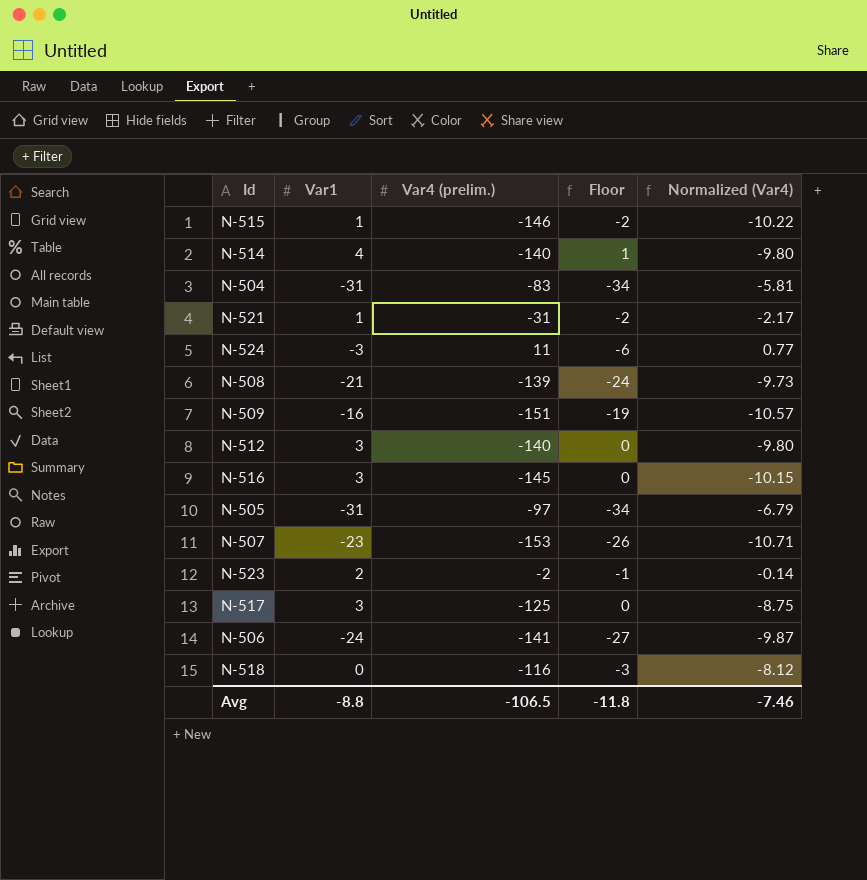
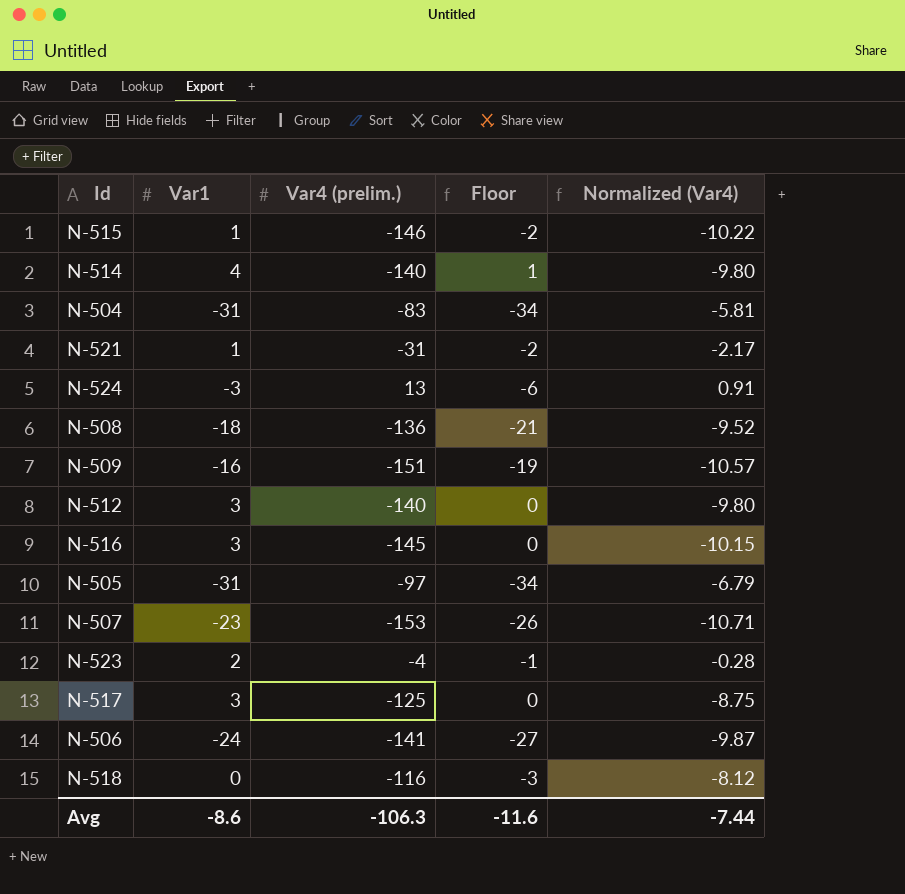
N-524 | Var4 (prelim.): 11 -> 13
N-524 | Normalized (Var4): 0.77 -> 0.91
N-508 | Var1: -21 -> -18
N-508 | Var4 (prelim.): -139 -> -136
N-508 | Floor: -24 -> -21
N-508 | Normalized (Var4): -9.73 -> -9.52
N-523 | Var4 (prelim.): -2 -> -4
N-523 | Normalized (Var4): -0.14 -> -0.28
Avg | Var1: -8.8 -> -8.6
Avg | Var4 (prelim.): -106.5 -> -106.3
Avg | Floor: -11.8 -> -11.6
Avg | Normalized (Var4): -7.46 -> -7.44

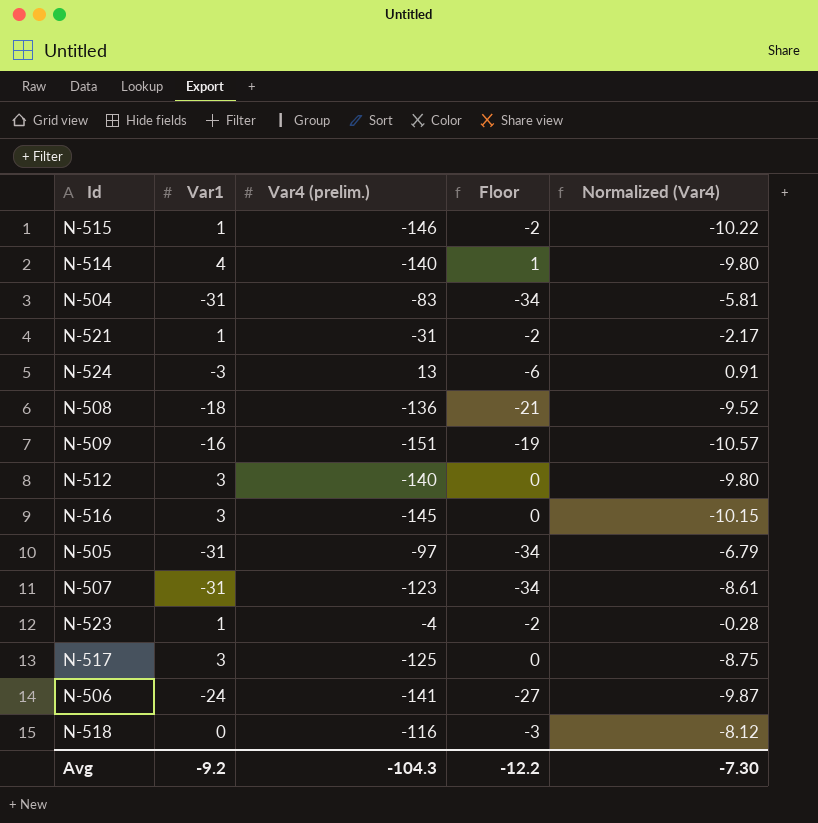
N-507 | Var1: -23 -> -31
N-507 | Var4 (prelim.): -153 -> -123
N-507 | Floor: -26 -> -34
N-507 | Normalized (Var4): -10.71 -> -8.61
N-523 | Var1: 2 -> 1
N-523 | Floor: -1 -> -2
Avg | Var1: -8.6 -> -9.2
Avg | Var4 (prelim.): -106.3 -> -104.3
Avg | Floor: -11.6 -> -12.2
Avg | Normalized (Var4): -7.44 -> -7.30

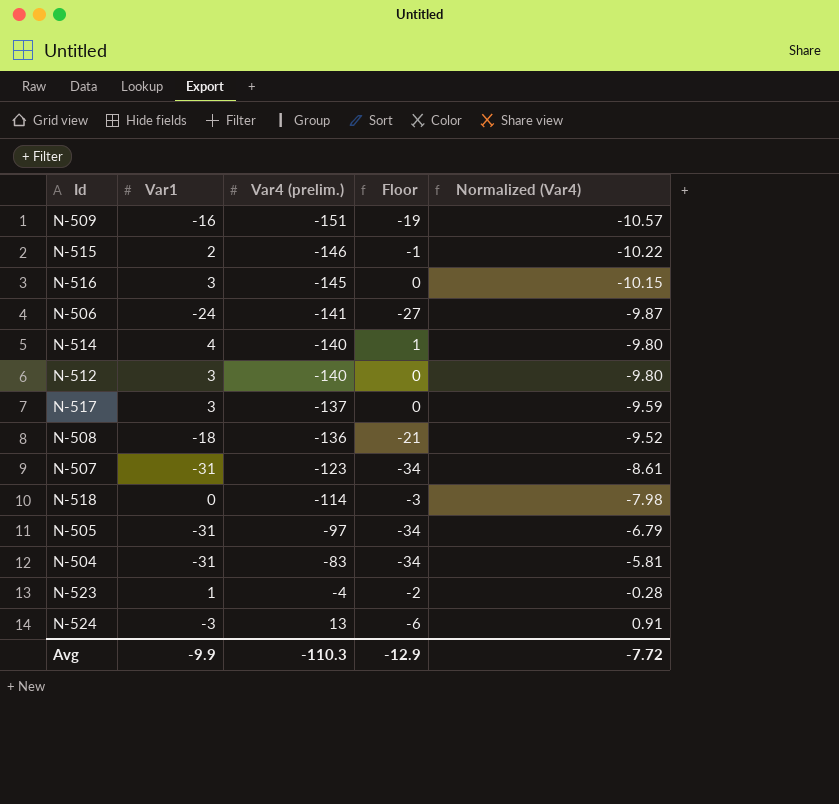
row order: none -> Var4 (prelim.) ascending
row N-521: 1 | -31 | -2 | -2.17 -> none
N-515 | Var1: 1 -> 2
N-515 | Floor: -2 -> -1
N-517 | Var4 (prelim.): -125 -> -137
N-517 | Normalized (Var4): -8.75 -> -9.59
N-518 | Var4 (prelim.): -116 -> -114
N-518 | Normalized (Var4): -8.12 -> -7.98
Avg | Var1: -9.2 -> -9.9
Avg | Var4 (prelim.): -104.3 -> -110.3
Avg | Floor: -12.2 -> -12.9
Avg | Normalized (Var4): -7.30 -> -7.72

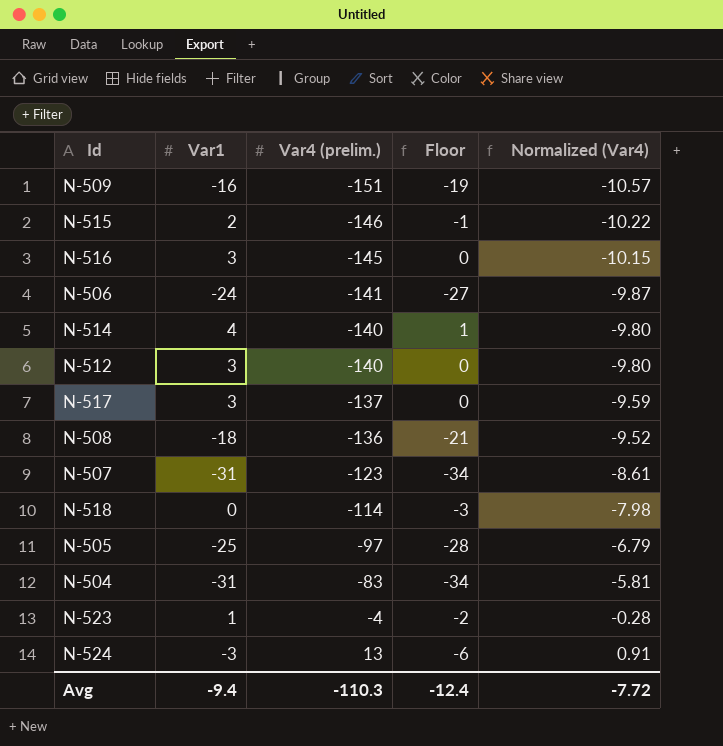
N-505 | Var1: -31 -> -25
N-505 | Floor: -34 -> -28
Avg | Var1: -9.9 -> -9.4
Avg | Floor: -12.9 -> -12.4

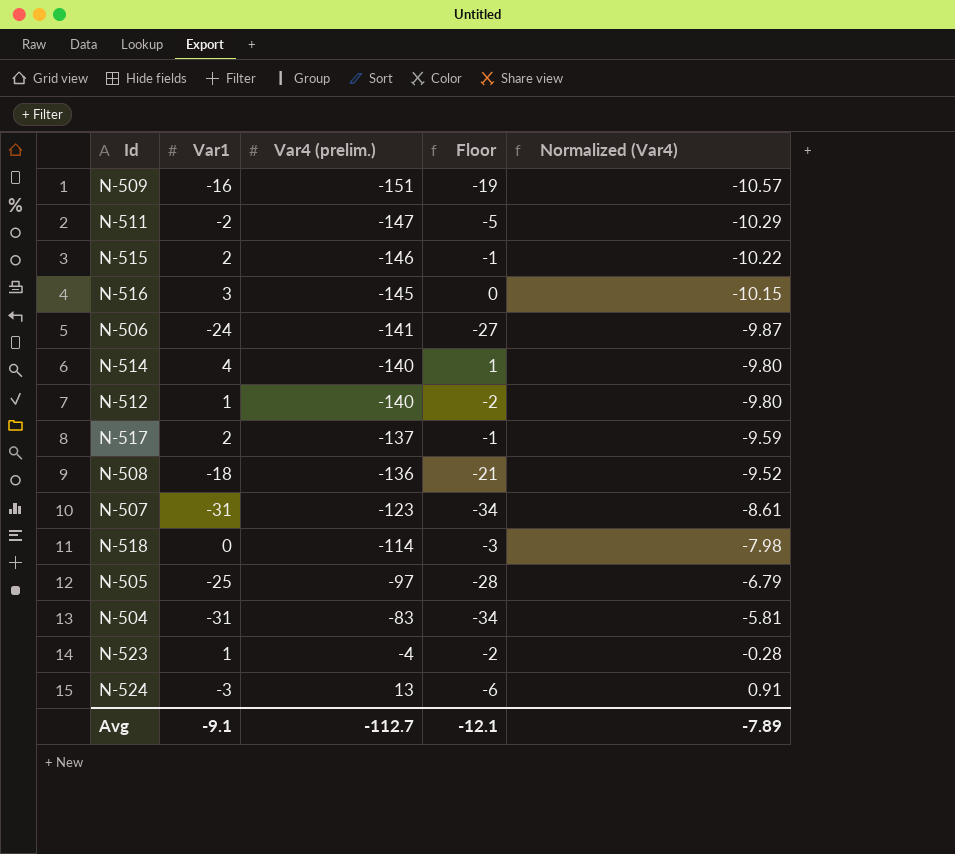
row N-511: none -> -2 | -147 | -5 | -10.29
N-512 | Var1: 3 -> 1
N-512 | Floor: 0 -> -2
N-517 | Var1: 3 -> 2
N-517 | Floor: 0 -> -1
Avg | Var1: -9.4 -> -9.1
Avg | Var4 (prelim.): -110.3 -> -112.7
Avg | Floor: -12.4 -> -12.1
Avg | Normalized (Var4): -7.72 -> -7.89

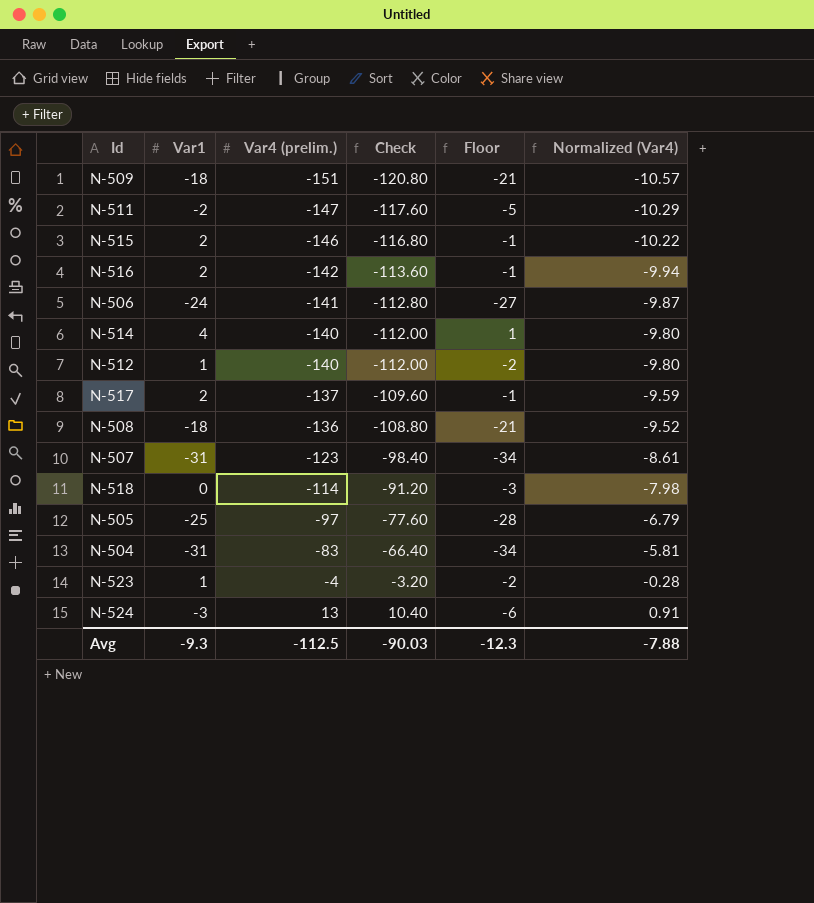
column Check | formula: none -> [Var4 (prelim.)] * 0.8
N-509 | Var1: -16 -> -18
N-509 | Floor: -19 -> -21
N-516 | Var1: 3 -> 2
N-516 | Var4 (prelim.): -145 -> -142
N-516 | Floor: 0 -> -1
N-516 | Normalized (Var4): -10.15 -> -9.94
Avg | Var1: -9.1 -> -9.3
Avg | Var4 (prelim.): -112.7 -> -112.5
Avg | Floor: -12.1 -> -12.3
Avg | Normalized (Var4): -7.89 -> -7.88

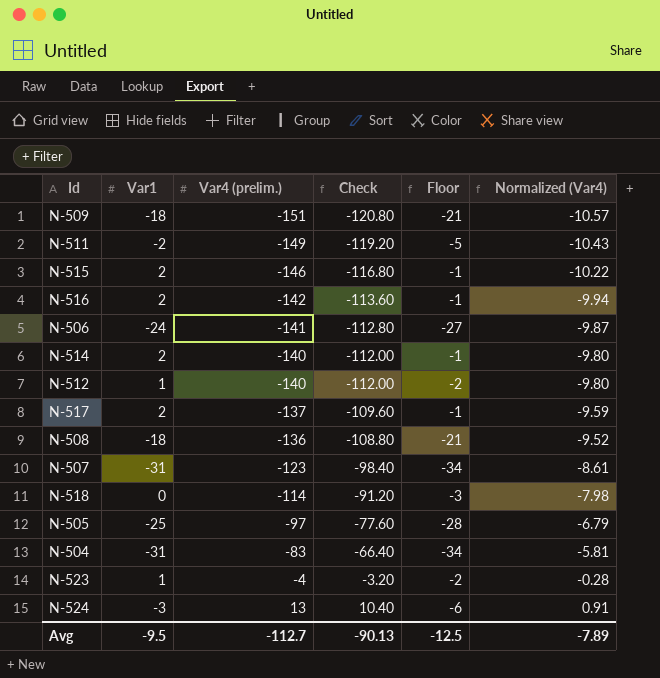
N-511 | Var4 (prelim.): -147 -> -149
N-511 | Check: -117.60 -> -119.20
N-511 | Normalized (Var4): -10.29 -> -10.43
N-514 | Var1: 4 -> 2
N-514 | Floor: 1 -> -1
Avg | Var1: -9.3 -> -9.5
Avg | Var4 (prelim.): -112.5 -> -112.7
Avg | Check: -90.03 -> -90.13
Avg | Floor: -12.3 -> -12.5
Avg | Normalized (Var4): -7.88 -> -7.89

